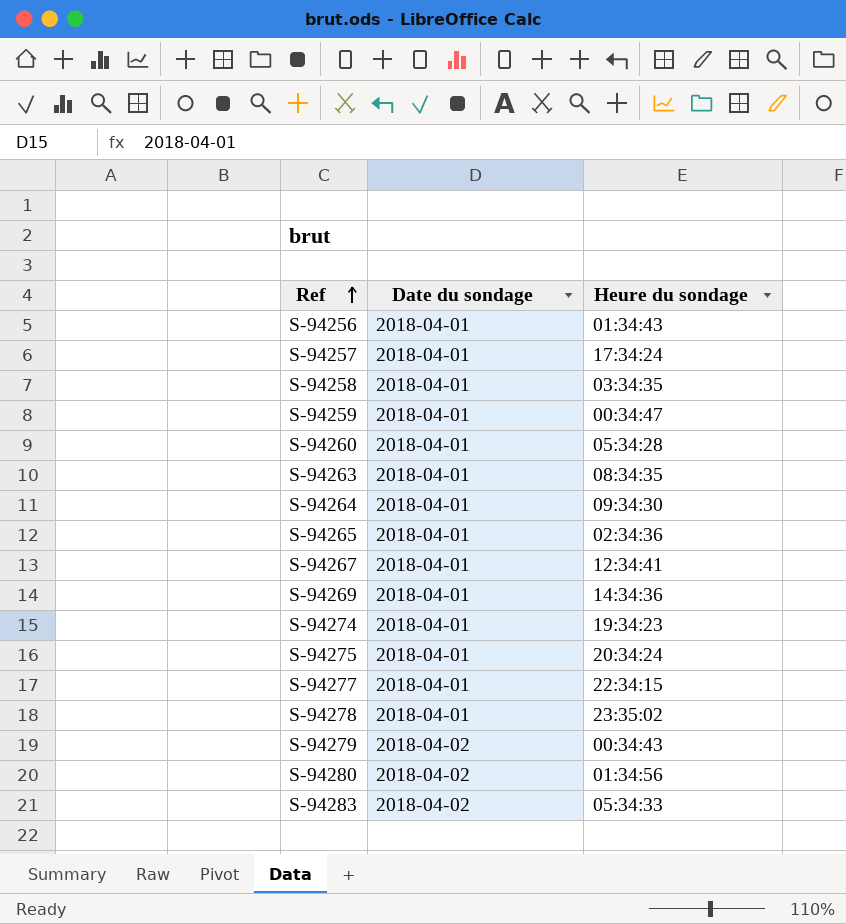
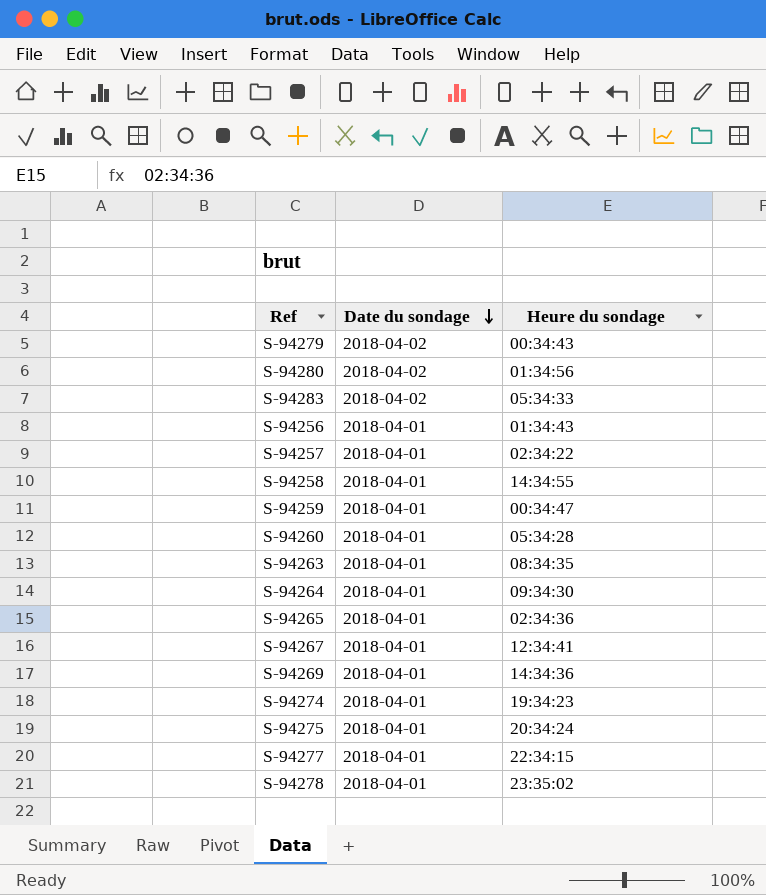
row order: Ref ascending -> Date du sondage descending
S-94257 | Heure du sondage: 17:34:24 -> 02:34:22
S-94258 | Heure du sondage: 03:34:35 -> 14:34:55

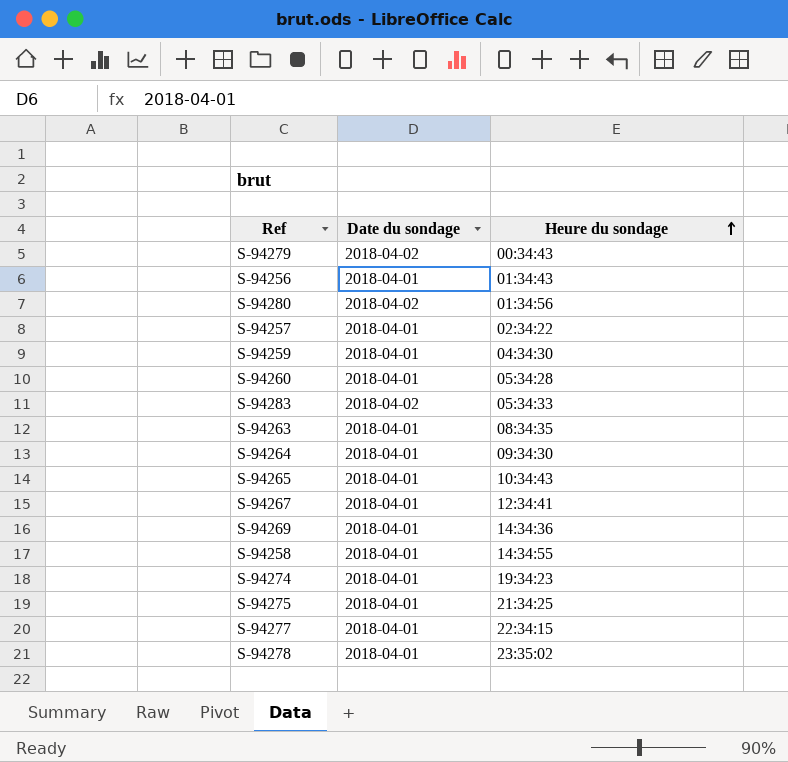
row order: Date du sondage descending -> Heure du sondage ascending
S-94259 | Heure du sondage: 00:34:47 -> 04:34:30
S-94265 | Heure du sondage: 02:34:36 -> 10:34:43
S-94275 | Heure du sondage: 20:34:24 -> 21:34:25

